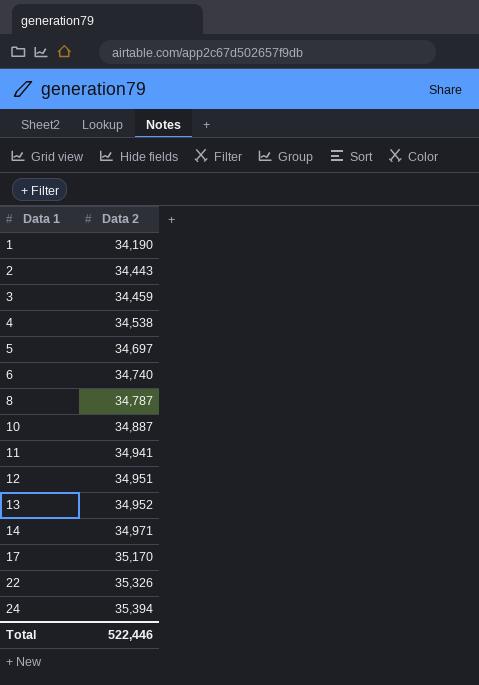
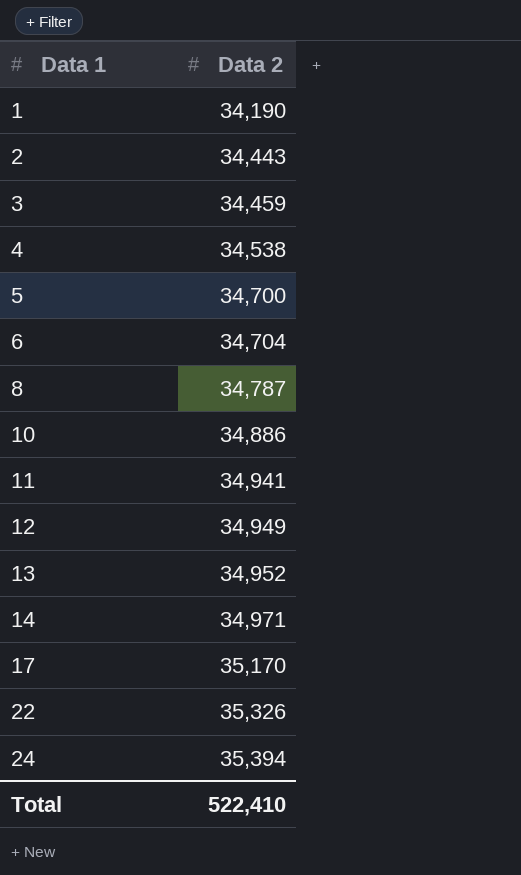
5 | Data 2: 34,697 -> 34,700
6 | Data 2: 34,740 -> 34,704
10 | Data 2: 34,887 -> 34,886
12 | Data 2: 34,951 -> 34,949
Total | Data 2: 522,446 -> 522,410

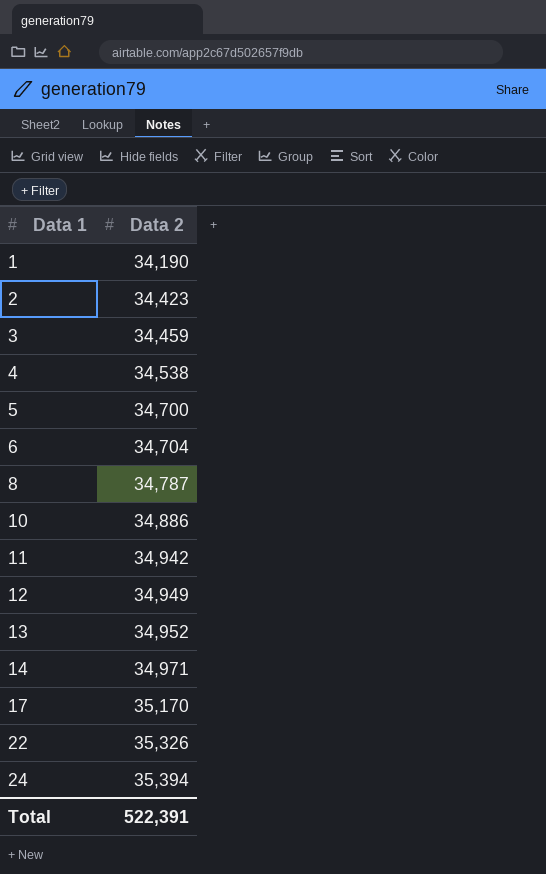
2 | Data 2: 34,443 -> 34,423
11 | Data 2: 34,941 -> 34,942
Total | Data 2: 522,410 -> 522,391

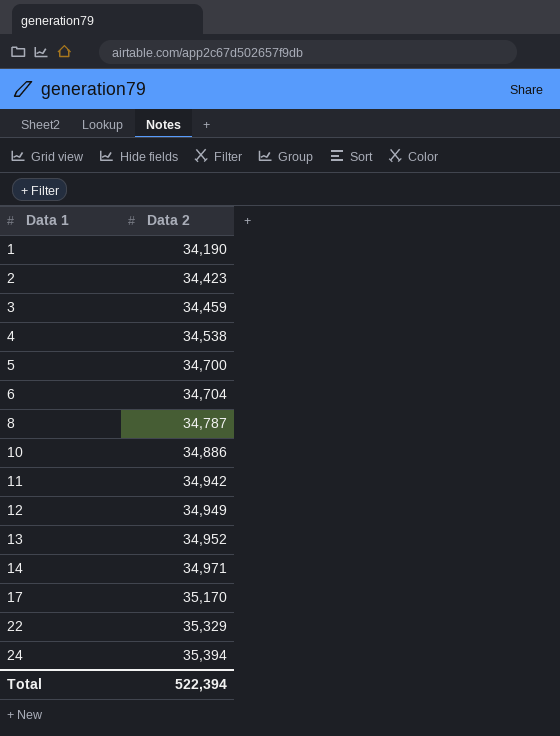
22 | Data 2: 35,326 -> 35,329
Total | Data 2: 522,391 -> 522,394

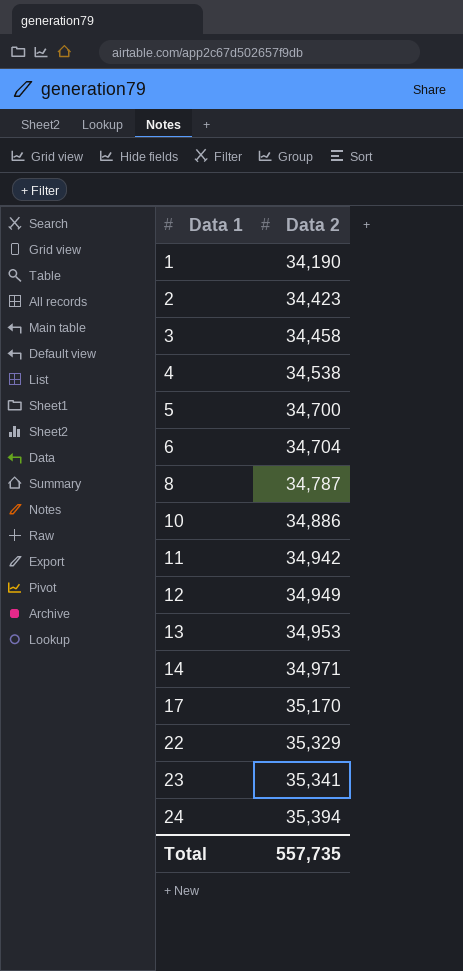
3 | Data 2: 34,459 -> 34,458
13 | Data 2: 34,952 -> 34,953
row 23: none -> 35,341
Total | Data 2: 522,394 -> 557,735

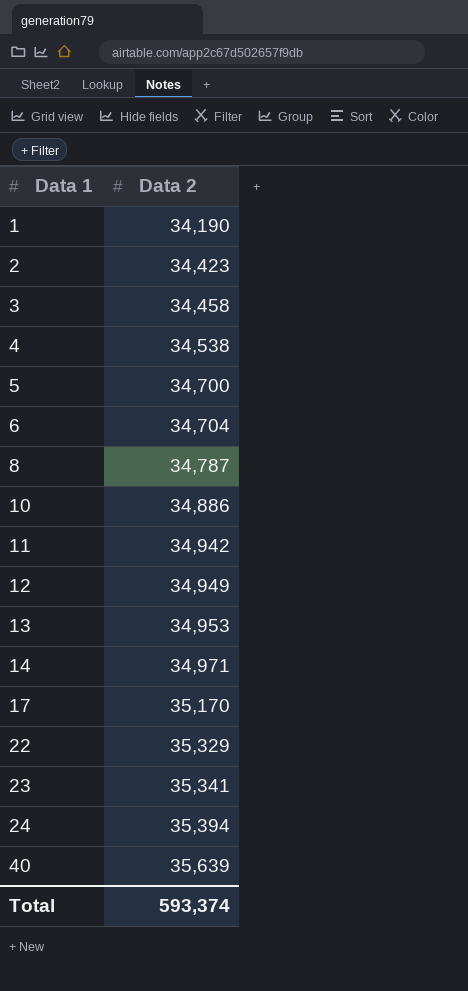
row 40: none -> 35,639
Total | Data 2: 557,735 -> 593,374

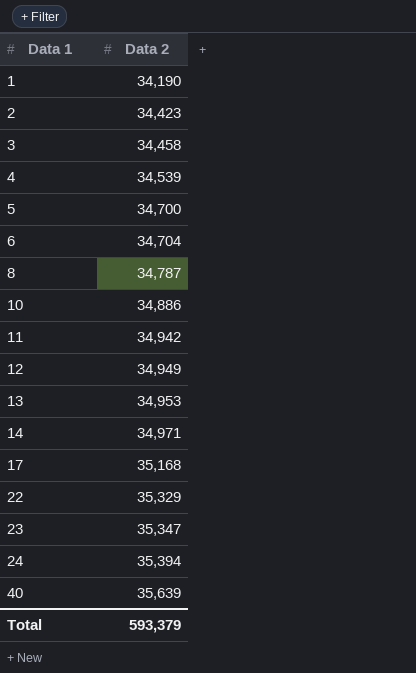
4 | Data 2: 34,538 -> 34,539
17 | Data 2: 35,170 -> 35,168
23 | Data 2: 35,341 -> 35,347
Total | Data 2: 593,374 -> 593,379

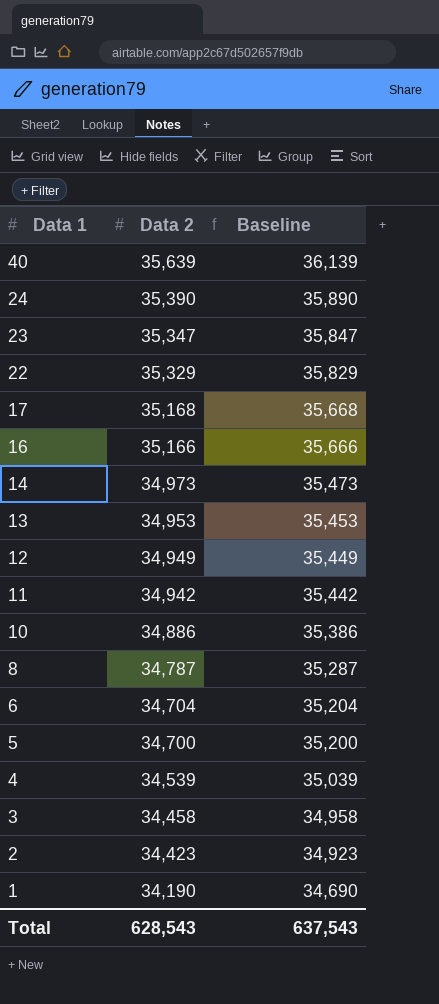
row order: Data 1 ascending -> Data 1 descending
column Baseline | formula: none -> [Data 2] + 500
24 | Data 2: 35,394 -> 35,390
row 16: none -> 35,166 | 35,666
14 | Data 2: 34,971 -> 34,973
Total | Data 2: 593,379 -> 628,543

